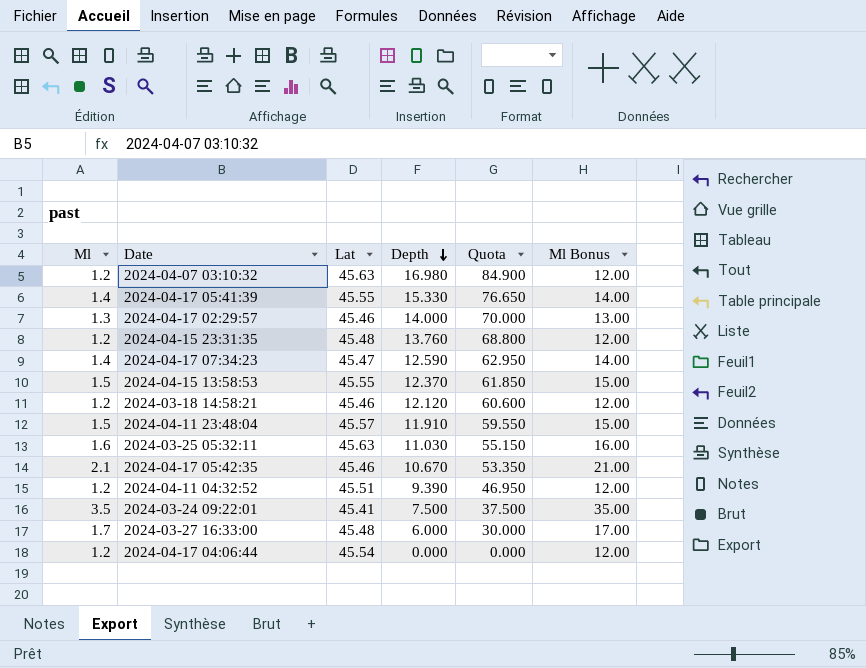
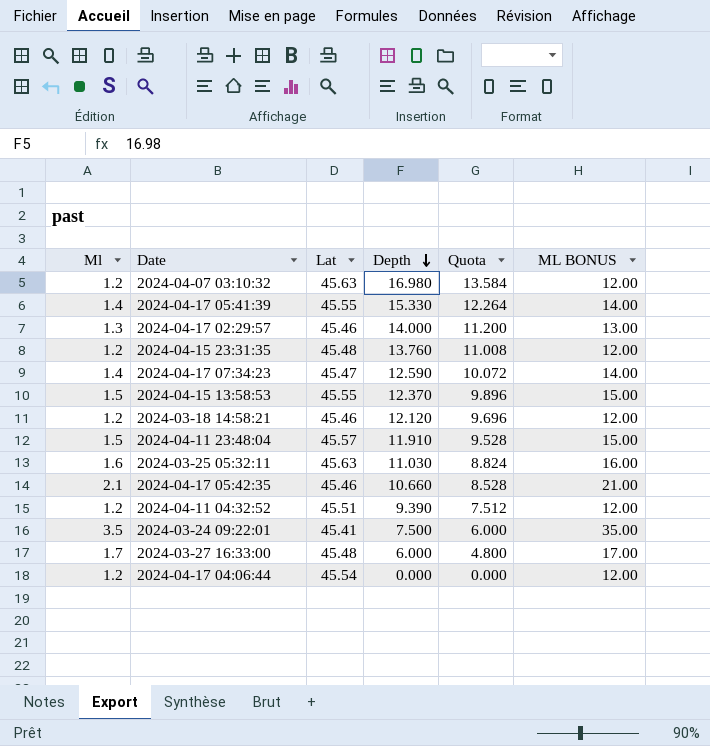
column Quota | formula: [Depth] * 5 -> [Depth] * 0.8
column name: Ml Bonus -> ML BONUS
2024-04-17 05:42:35 | Depth: 10.670 -> 10.660

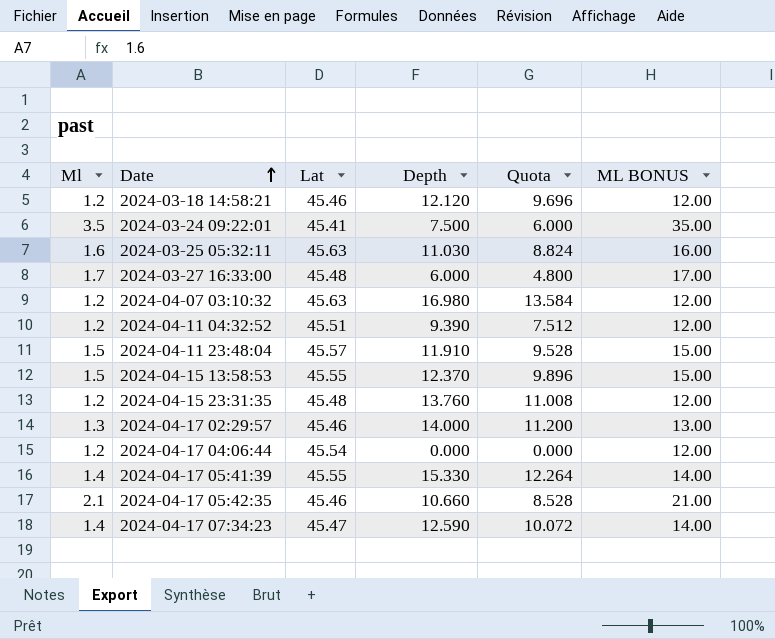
row order: Depth descending -> Date ascending

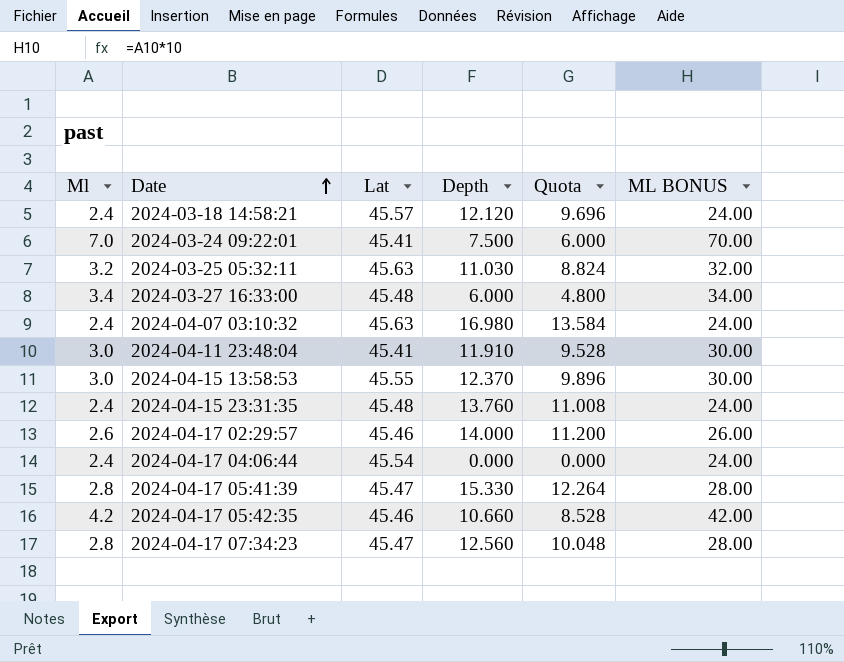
row 2024-04-11 04:32:52: 1.2 | 45.51 | 9.390 | 7.512 | 12.00 -> none
2024-03-18 14:58:21 | Ml: 1.2 -> 2.4
2024-03-18 14:58:21 | Lat: 45.46 -> 45.57
2024-03-18 14:58:21 | ML BONUS: 12.00 -> 24.00
2024-03-24 09:22:01 | Ml: 3.5 -> 7.0
2024-03-24 09:22:01 | ML BONUS: 35.00 -> 70.00
2024-03-25 05:32:11 | Ml: 1.6 -> 3.2
2024-03-25 05:32:11 | ML BONUS: 16.00 -> 32.00
2024-03-27 16:33:00 | Ml: 1.7 -> 3.4
2024-03-27 16:33:00 | ML BONUS: 17.00 -> 34.00
2024-04-07 03:10:32 | Ml: 1.2 -> 2.4
2024-04-07 03:10:32 | ML BONUS: 12.00 -> 24.00
2024-04-11 23:48:04 | Ml: 1.5 -> 3.0
2024-04-11 23:48:04 | Lat: 45.57 -> 45.41
2024-04-11 23:48:04 | ML BONUS: 15.00 -> 30.00
2024-04-15 13:58:53 | Ml: 1.5 -> 3.0
2024-04-15 13:58:53 | ML BONUS: 15.00 -> 30.00
2024-04-15 23:31:35 | Ml: 1.2 -> 2.4
2024-04-15 23:31:35 | ML BONUS: 12.00 -> 24.00
2024-04-17 02:29:57 | Ml: 1.3 -> 2.6
2024-04-17 02:29:57 | ML BONUS: 13.00 -> 26.00
2024-04-17 04:06:44 | Ml: 1.2 -> 2.4
2024-04-17 04:06:44 | ML BONUS: 12.00 -> 24.00
2024-04-17 05:41:39 | Ml: 1.4 -> 2.8
2024-04-17 05:41:39 | Lat: 45.55 -> 45.47
2024-04-17 05:41:39 | ML BONUS: 14.00 -> 28.00
2024-04-17 05:42:35 | Ml: 2.1 -> 4.2
2024-04-17 05:42:35 | ML BONUS: 21.00 -> 42.00
2024-04-17 07:34:23 | Ml: 1.4 -> 2.8
2024-04-17 07:34:23 | Depth: 12.590 -> 12.560
2024-04-17 07:34:23 | Quota: 10.072 -> 10.048
2024-04-17 07:34:23 | ML BONUS: 14.00 -> 28.00

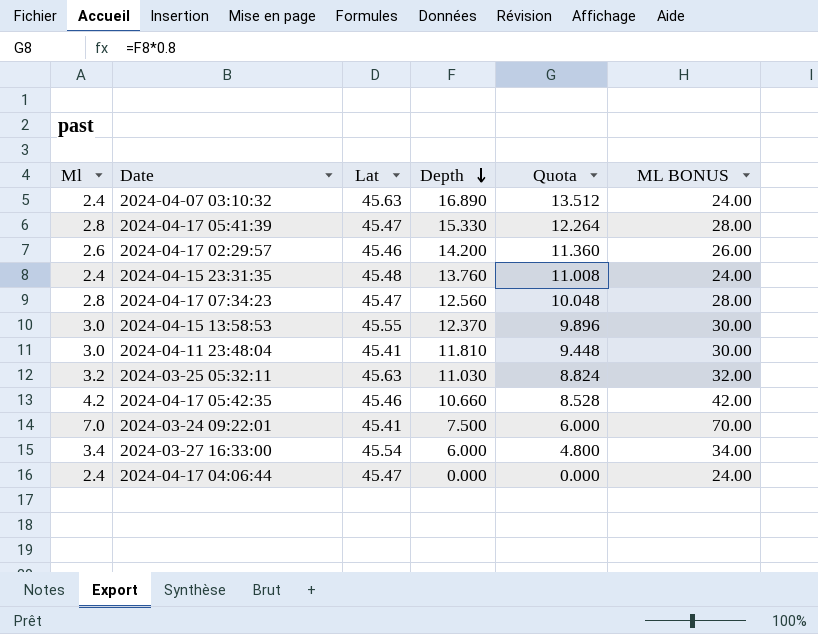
row order: Date ascending -> Depth descending
row 2024-03-18 14:58:21: 2.4 | 45.57 | 12.120 | 9.696 | 24.00 -> none
2024-04-07 03:10:32 | Depth: 16.980 -> 16.890
2024-04-07 03:10:32 | Quota: 13.584 -> 13.512
2024-04-17 02:29:57 | Depth: 14.000 -> 14.200
2024-04-17 02:29:57 | Quota: 11.200 -> 11.360
2024-04-11 23:48:04 | Depth: 11.910 -> 11.810
2024-04-11 23:48:04 | Quota: 9.528 -> 9.448
2024-03-27 16:33:00 | Lat: 45.48 -> 45.54
2024-04-17 04:06:44 | Lat: 45.54 -> 45.47

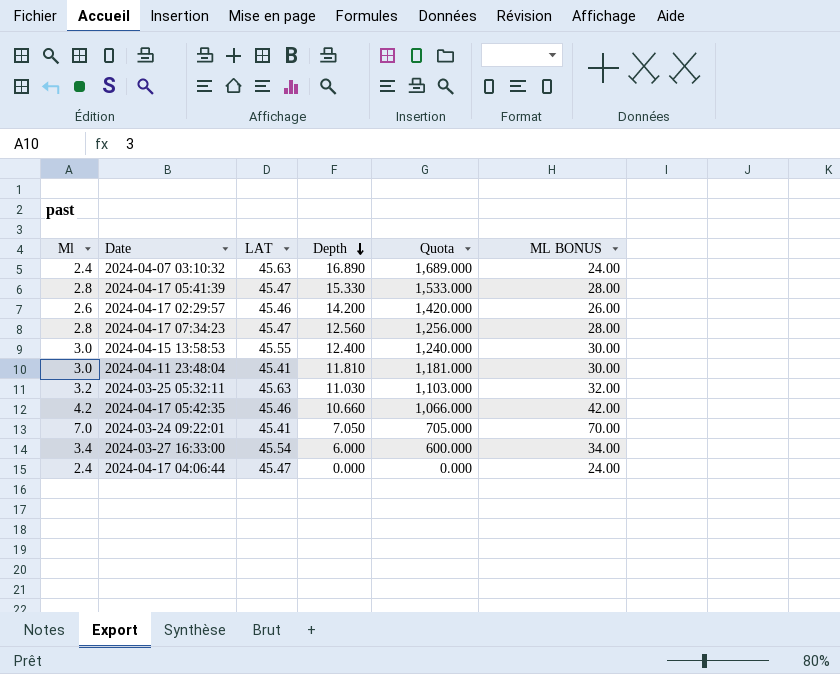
column name: Lat -> LAT
column Quota | formula: [Depth] * 0.8 -> [Depth] * 100
row 2024-04-15 23:31:35: 2.4 | 45.48 | 13.760 | 11.008 | 24.00 -> none
2024-04-15 13:58:53 | Depth: 12.370 -> 12.400
2024-03-24 09:22:01 | Depth: 7.500 -> 7.050

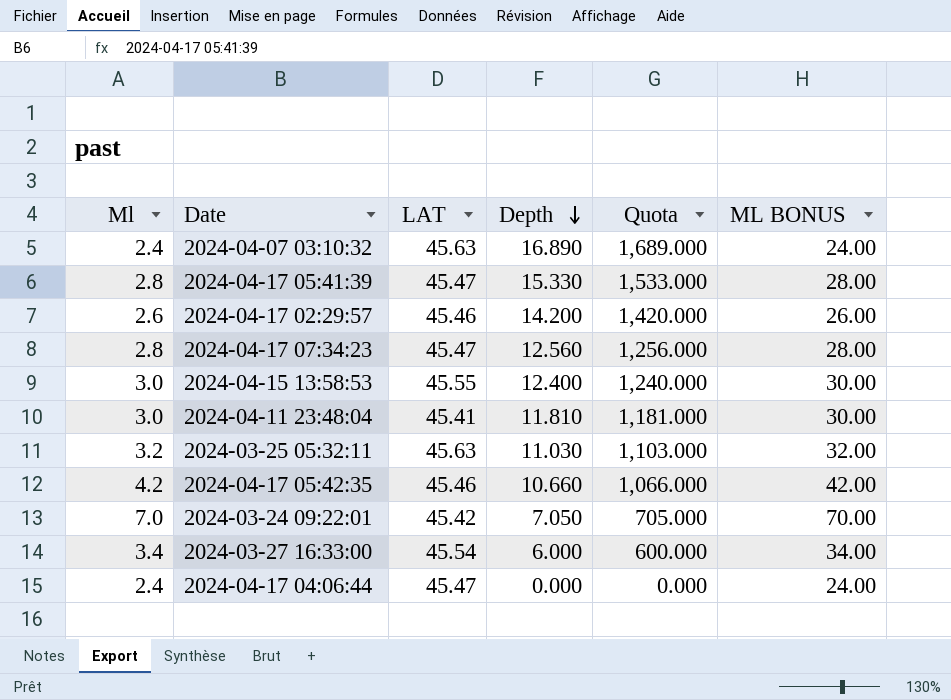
2024-03-24 09:22:01 | LAT: 45.41 -> 45.42

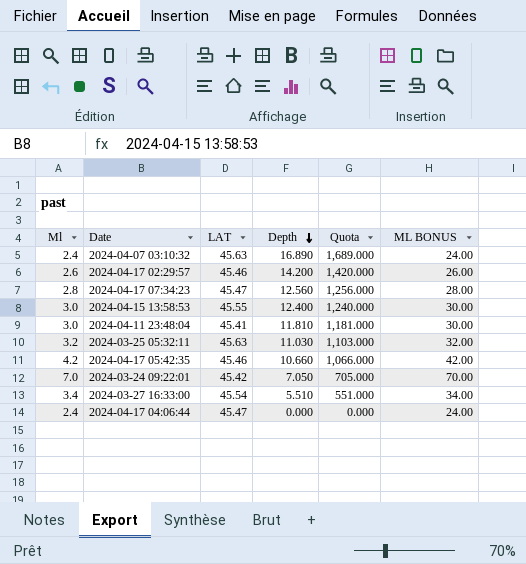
row 2024-04-17 05:41:39: 2.8 | 45.47 | 15.330 | 1,533.000 | 28.00 -> none
2024-03-27 16:33:00 | Depth: 6.000 -> 5.510
2024-03-27 16:33:00 | Quota: 600.000 -> 551.000

